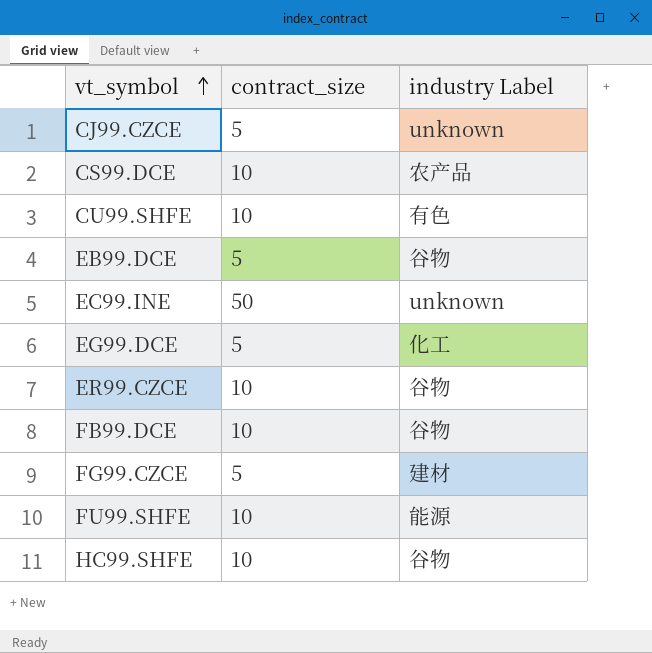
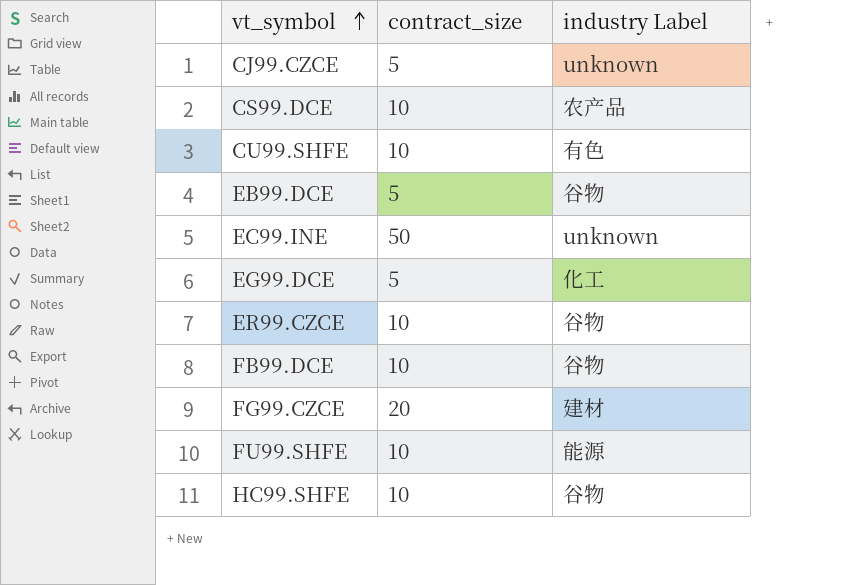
FG99.CZCE | contract_size: 5 -> 20

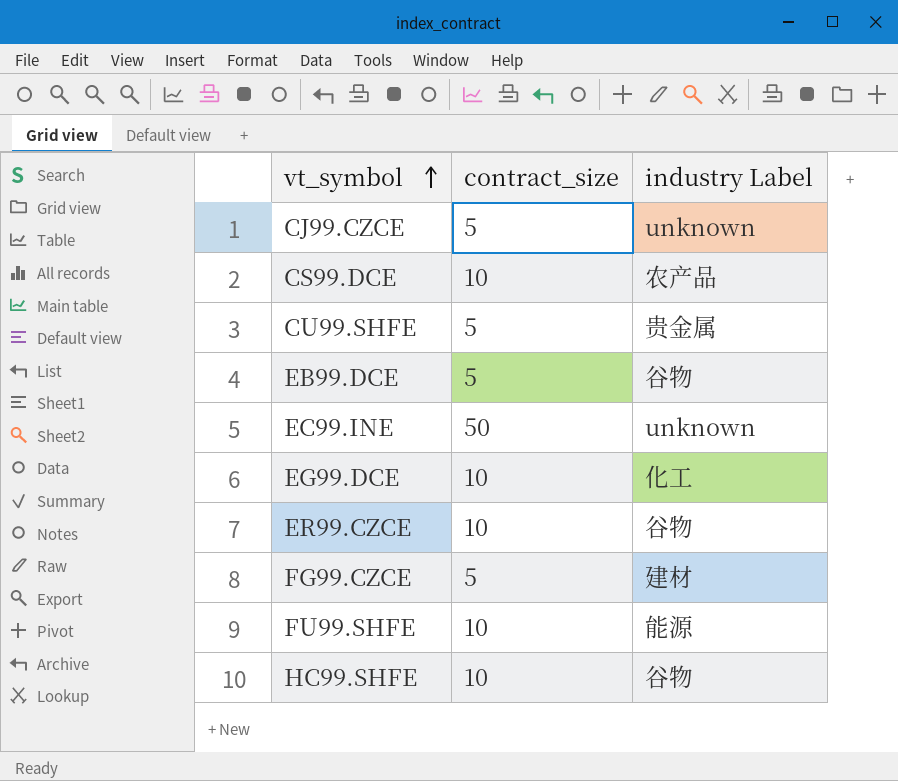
row FB99.DCE: 10 | 谷物 -> none
CU99.SHFE | contract_size: 10 -> 5
CU99.SHFE | industry Label: 有色 -> 贵金属
EG99.DCE | contract_size: 5 -> 10
FG99.CZCE | contract_size: 20 -> 5

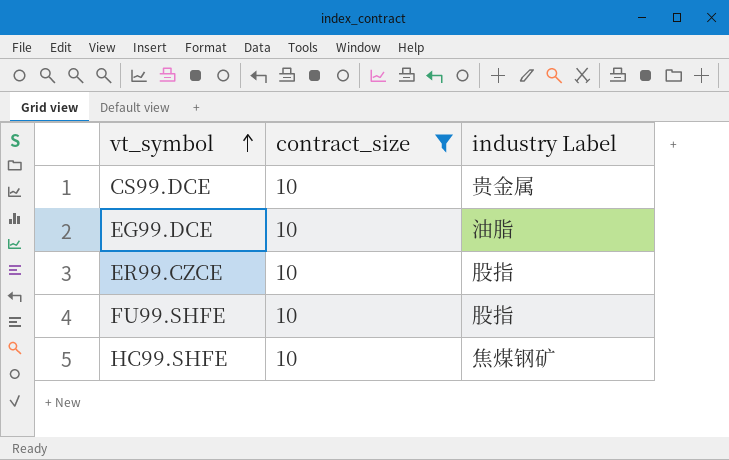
filter: none -> contract_size = 10
CS99.DCE | industry Label: 农产品 -> 贵金属
EG99.DCE | industry Label: 化工 -> 油脂
ER99.CZCE | industry Label: 谷物 -> 股指
FU99.SHFE | industry Label: 能源 -> 股指
HC99.SHFE | industry Label: 谷物 -> 焦煤钢矿

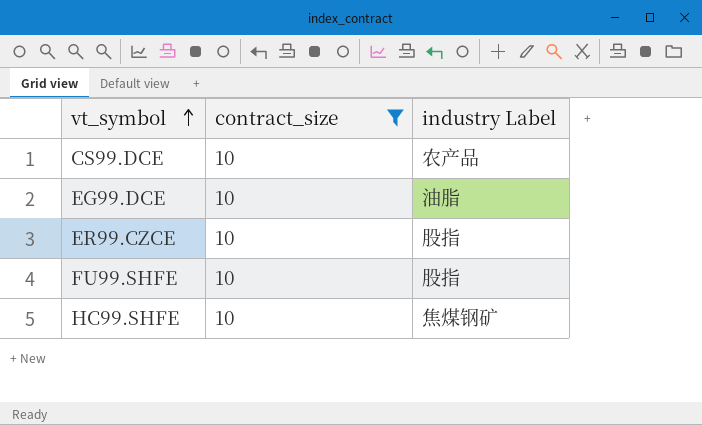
CS99.DCE | industry Label: 贵金属 -> 农产品

